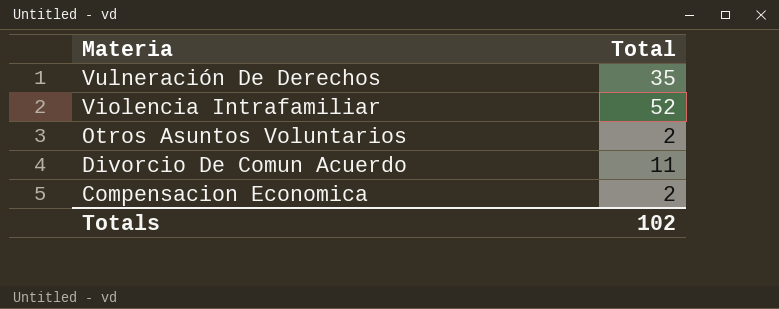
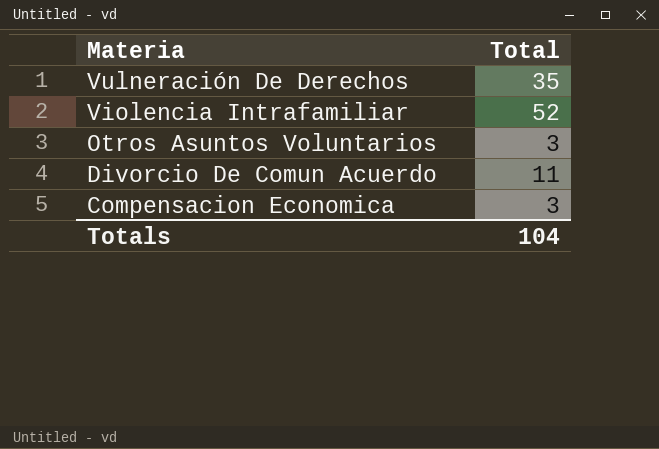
Otros Asuntos Voluntarios | Total: 2 -> 3
Compensacion Economica | Total: 2 -> 3
Totals | Total: 102 -> 104

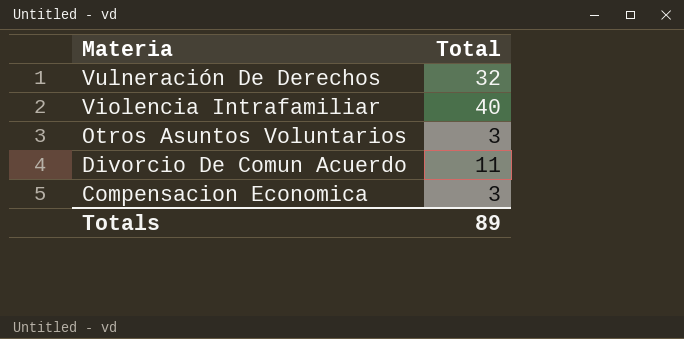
Vulneración De Derechos | Total: 35 -> 32
Violencia Intrafamiliar | Total: 52 -> 40
Totals | Total: 104 -> 89

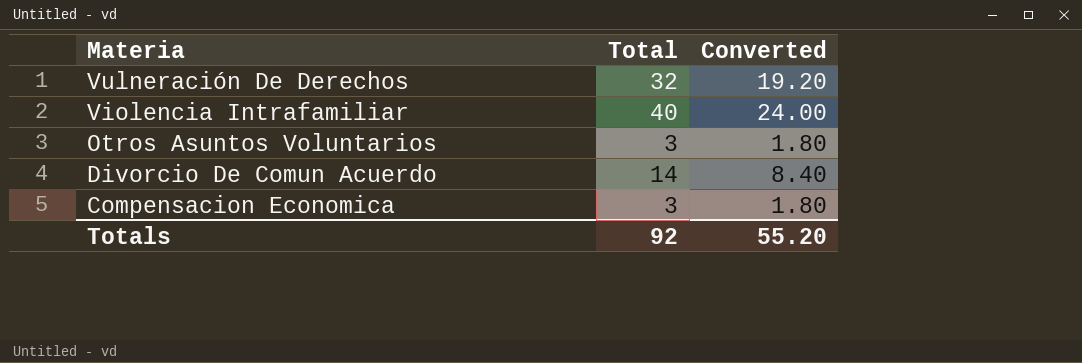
column Converted | formula: none -> [Total] * 0.6
Divorcio De Comun Acuerdo | Total: 11 -> 14
Totals | Total: 89 -> 92

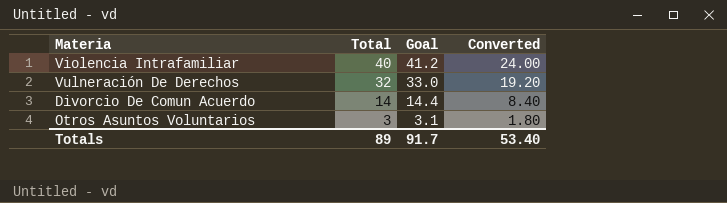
row order: Materia descending -> Total descending
column Goal | formula: none -> [Total] * 1.03
row Compensacion Economica: 3 | 1.80 -> none
Totals | Total: 92 -> 89
Totals | Converted: 55.20 -> 53.40

